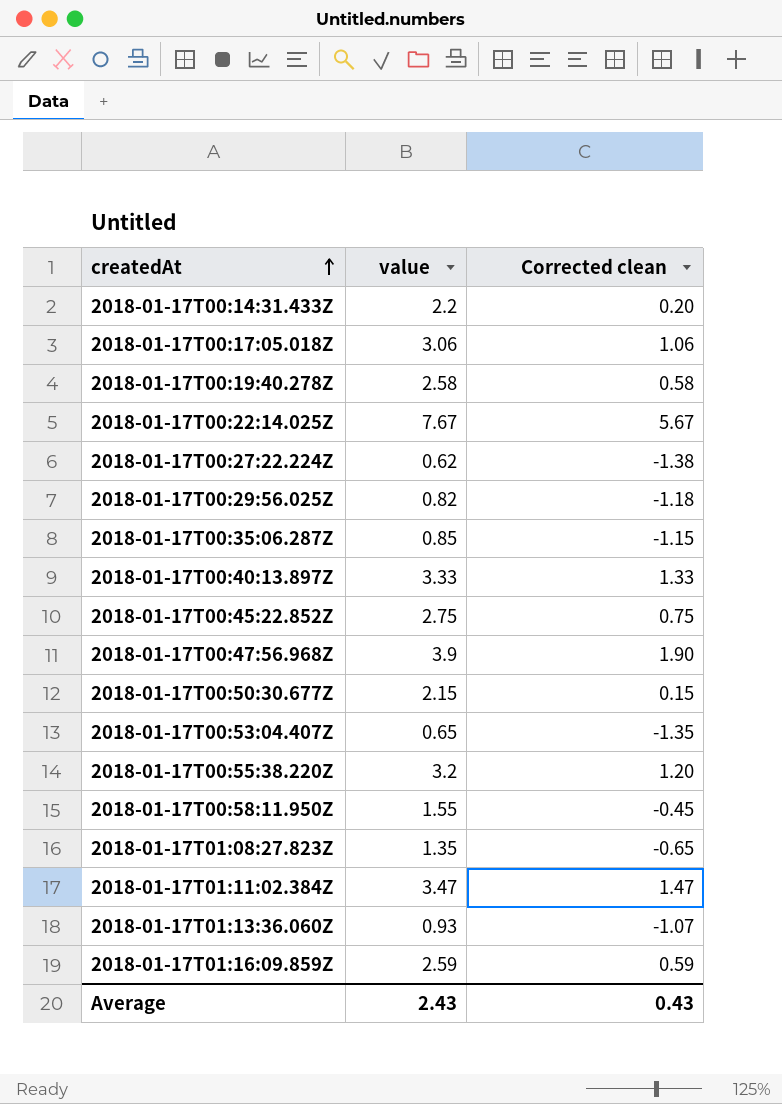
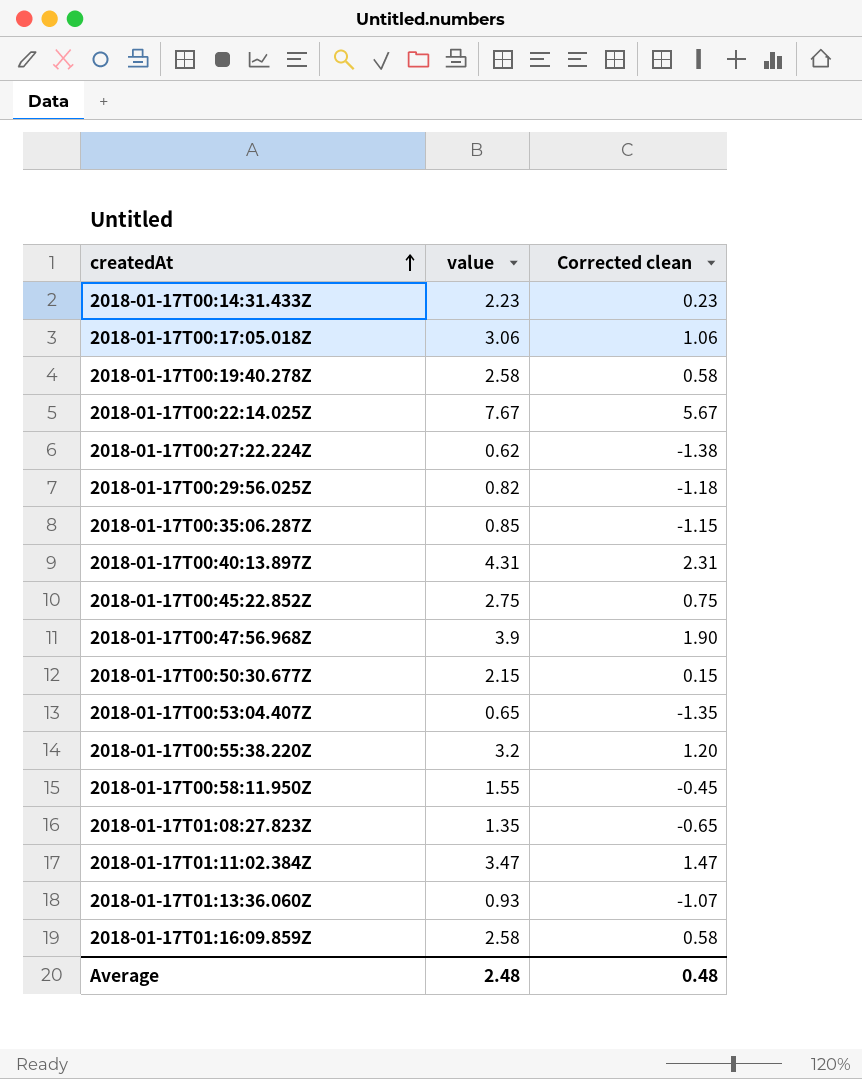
2018-01-17T00:14:31.433Z | value: 2.2 -> 2.23
2018-01-17T00:14:31.433Z | Corrected clean: 0.20 -> 0.23
2018-01-17T00:40:13.897Z | value: 3.33 -> 4.31
2018-01-17T00:40:13.897Z | Corrected clean: 1.33 -> 2.31
2018-01-17T01:16:09.859Z | value: 2.59 -> 2.58
2018-01-17T01:16:09.859Z | Corrected clean: 0.59 -> 0.58
Average | value: 2.43 -> 2.48
Average | Corrected clean: 0.43 -> 0.48

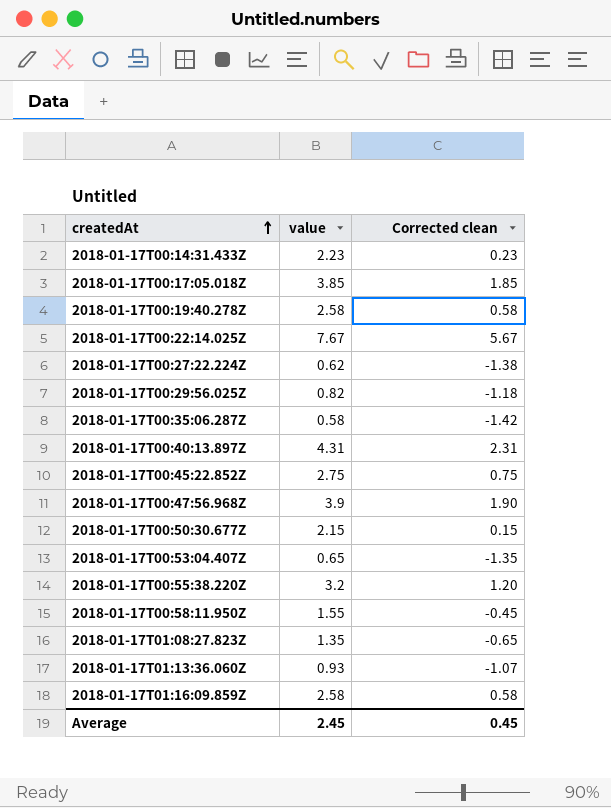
row 2018-01-17T01:11:02.384Z: 3.47 | 1.47 -> none
2018-01-17T00:17:05.018Z | value: 3.06 -> 3.85
2018-01-17T00:17:05.018Z | Corrected clean: 1.06 -> 1.85
2018-01-17T00:35:06.287Z | value: 0.85 -> 0.58
2018-01-17T00:35:06.287Z | Corrected clean: -1.15 -> -1.42
Average | value: 2.48 -> 2.45
Average | Corrected clean: 0.48 -> 0.45

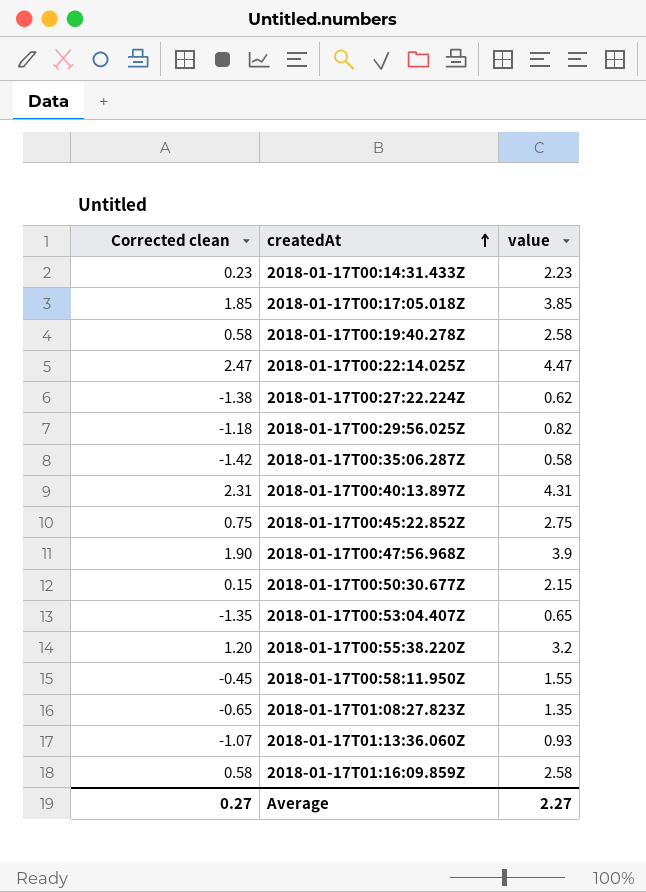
column Corrected clean | position: 3 -> 1
2018-01-17T00:22:14.025Z | Corrected clean: 5.67 -> 2.47
2018-01-17T00:22:14.025Z | value: 7.67 -> 4.47
Average | Corrected clean: 0.45 -> 0.27
Average | value: 2.45 -> 2.27

